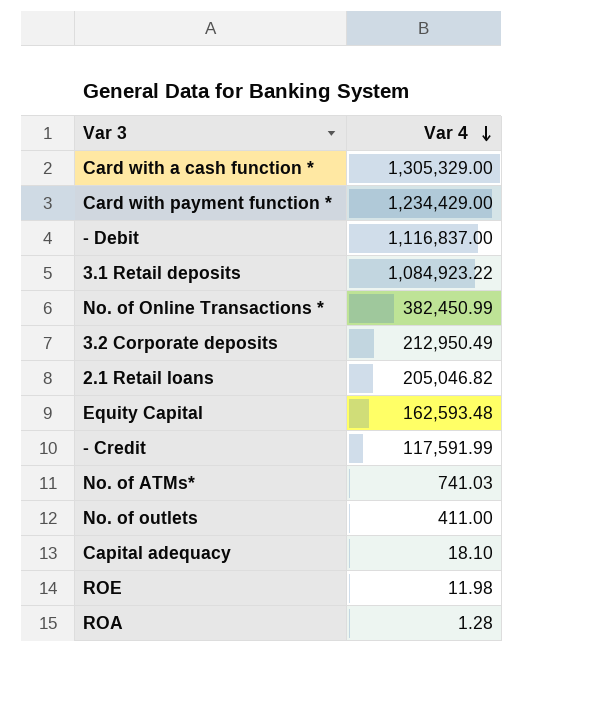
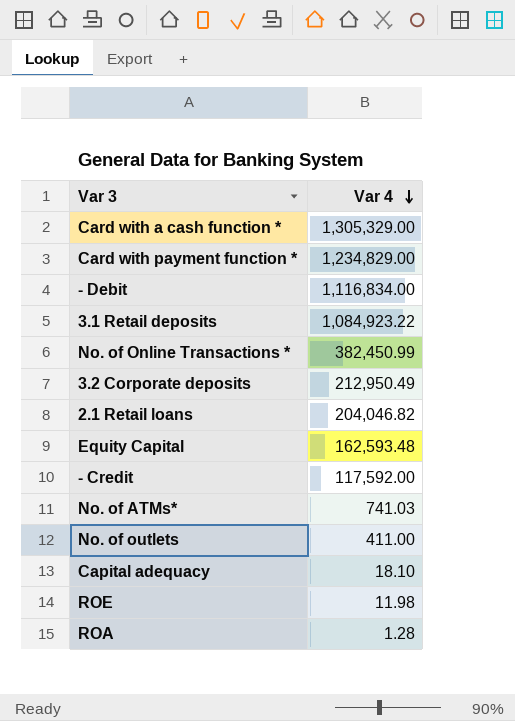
Card with payment function * | Var 4: 1,234,429.00 -> 1,234,829.00
- Debit | Var 4: 1,116,837.00 -> 1,116,834.00
2.1 Retail loans | Var 4: 205,046.82 -> 204,046.82
- Credit | Var 4: 117,591.99 -> 117,592.00

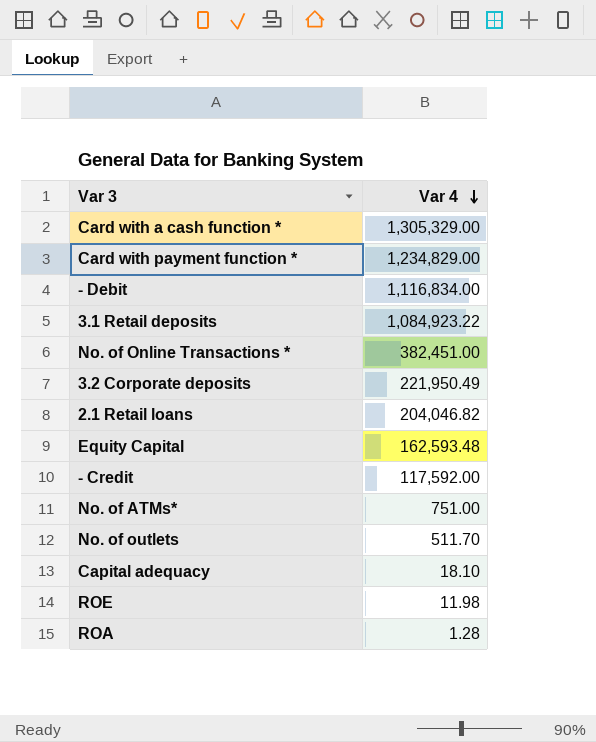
No. of Online Transactions * | Var 4: 382,450.99 -> 382,451.00
3.2 Corporate deposits | Var 4: 212,950.49 -> 221,950.49
No. of ATMs* | Var 4: 741.03 -> 751.00
No. of outlets | Var 4: 411.00 -> 511.70

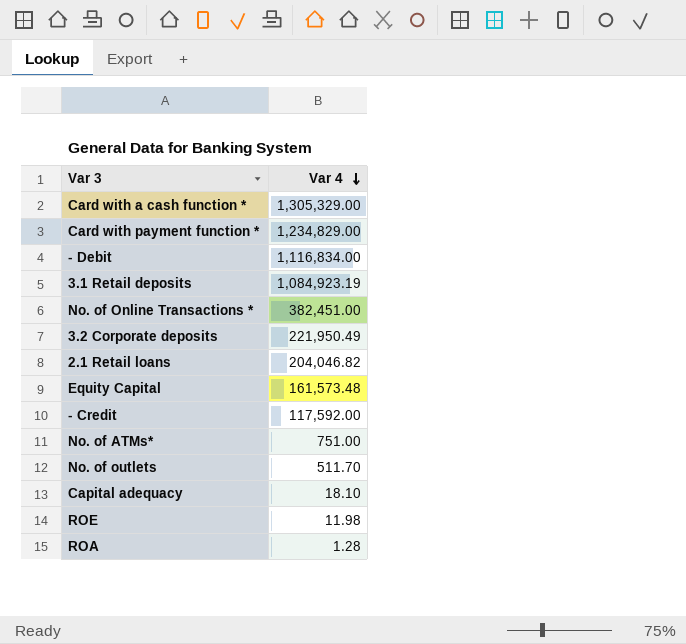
3.1 Retail deposits | Var 4: 1,084,923.22 -> 1,084,923.19
Equity Capital | Var 4: 162,593.48 -> 161,573.48

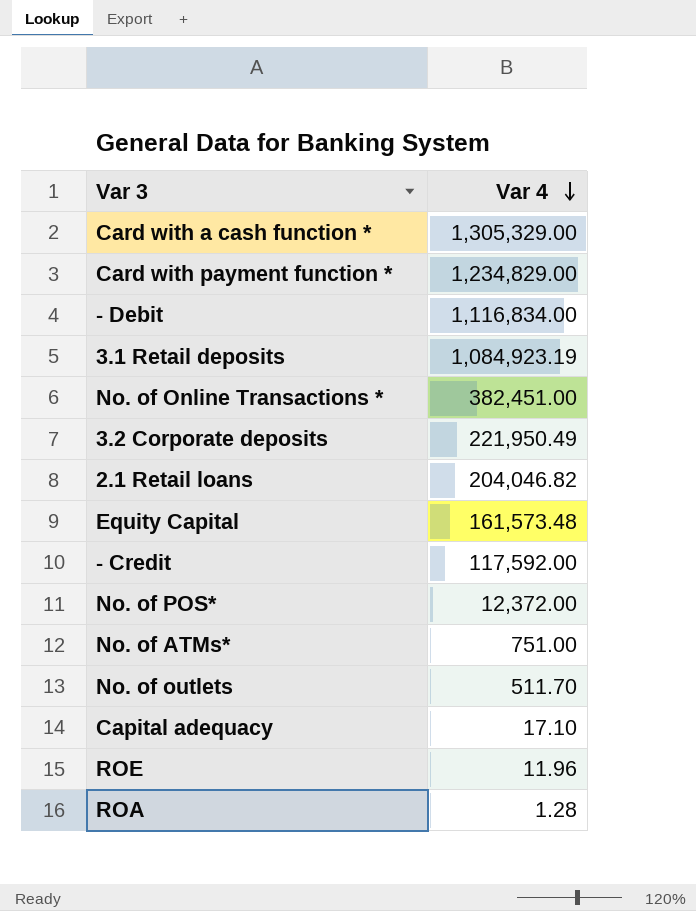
row No. of POS*: none -> 12,372.00
Capital adequacy | Var 4: 18.10 -> 17.10
ROE | Var 4: 11.98 -> 11.96

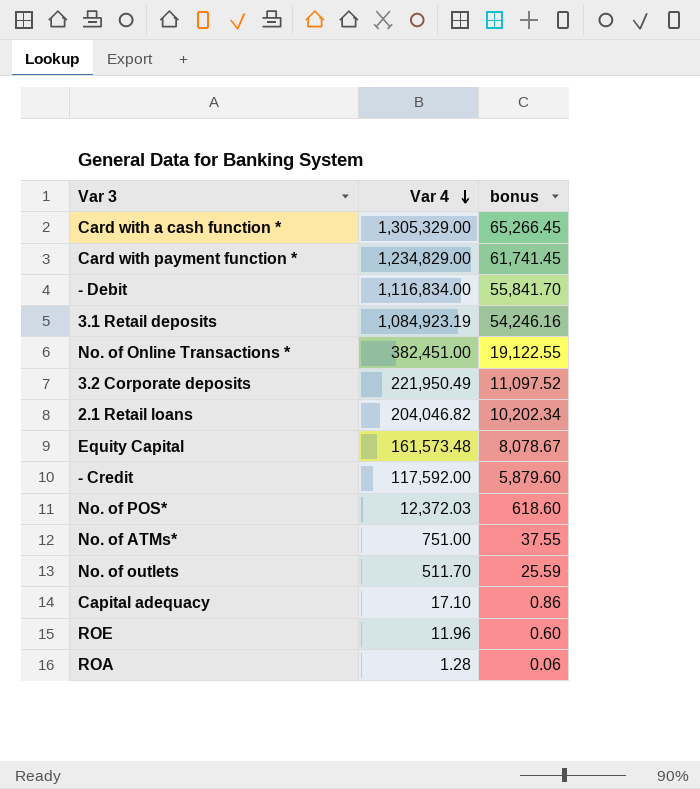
column bonus | formula: none -> [Var 4] * 0.05
No. of POS* | Var 4: 12,372.00 -> 12,372.03

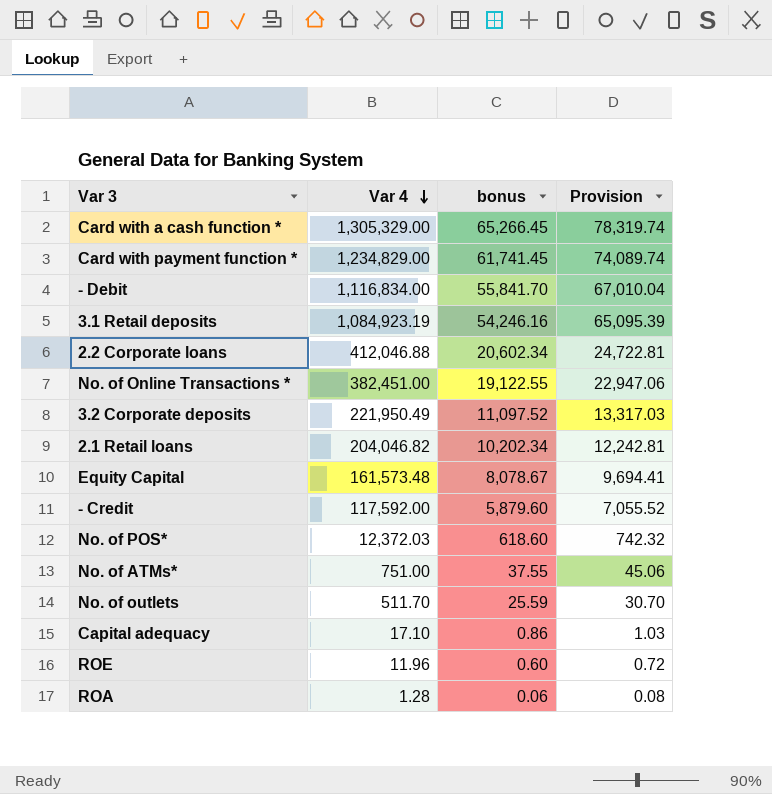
column Provision | formula: none -> [Var 4] * 0.06
row 2.2 Corporate loans: none -> 412,046.88 | 20,602.34 | 24,722.81

